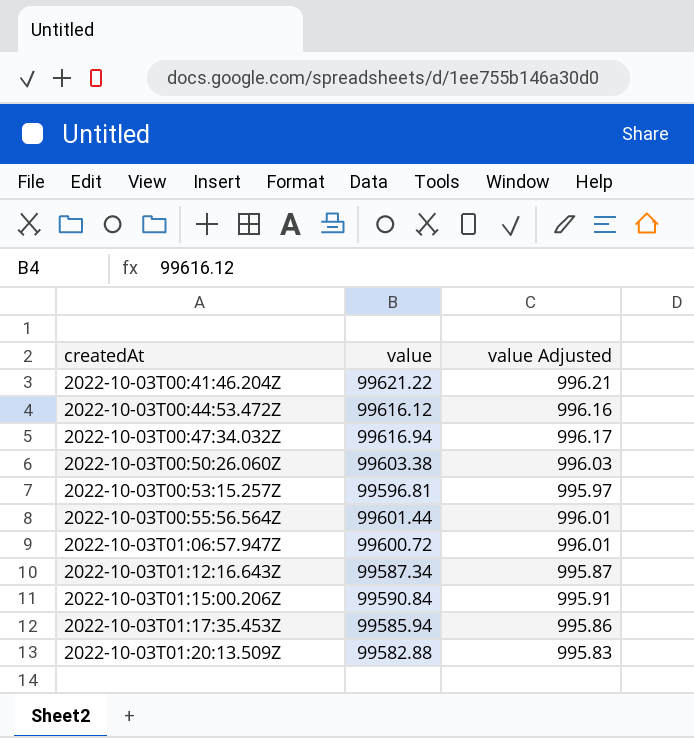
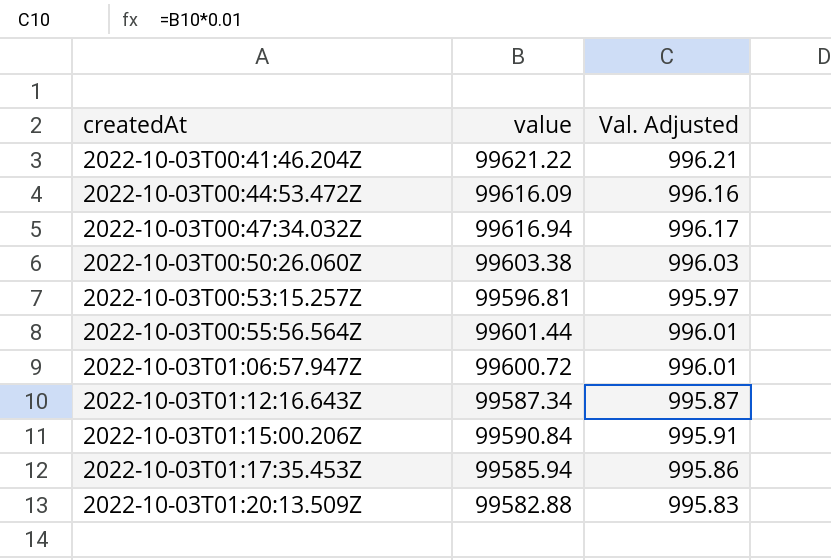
column name: value Adjusted -> Val. Adjusted
2022-10-03T00:44:53.472Z | value: 99616.12 -> 99616.09

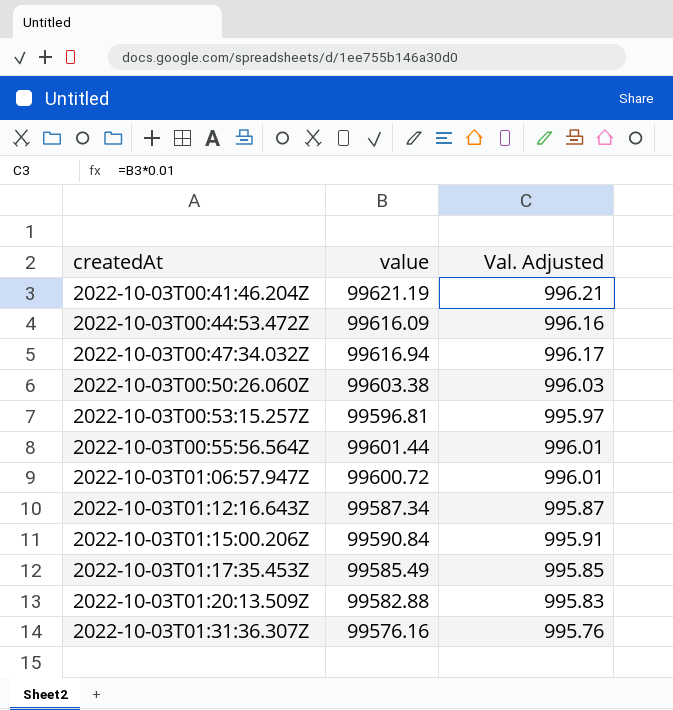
2022-10-03T00:41:46.204Z | value: 99621.22 -> 99621.19
2022-10-03T01:17:35.453Z | value: 99585.94 -> 99585.49
2022-10-03T01:17:35.453Z | Val. Adjusted: 995.86 -> 995.85
row 2022-10-03T01:31:36.307Z: none -> 99576.16 | 995.76

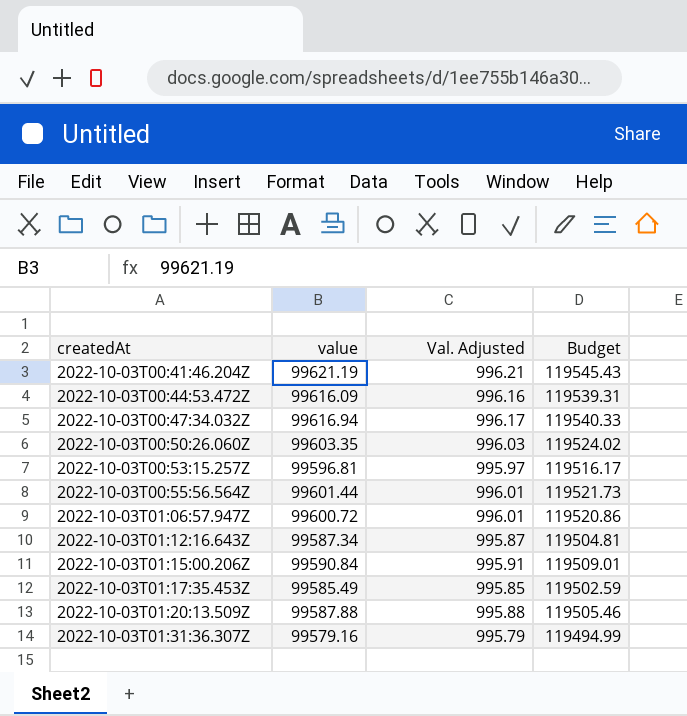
column Budget | formula: none -> [value] * 1.2
2022-10-03T00:50:26.060Z | value: 99603.38 -> 99603.35
2022-10-03T01:20:13.509Z | value: 99582.88 -> 99587.88
2022-10-03T01:20:13.509Z | Val. Adjusted: 995.83 -> 995.88
2022-10-03T01:31:36.307Z | value: 99576.16 -> 99579.16
2022-10-03T01:31:36.307Z | Val. Adjusted: 995.76 -> 995.79

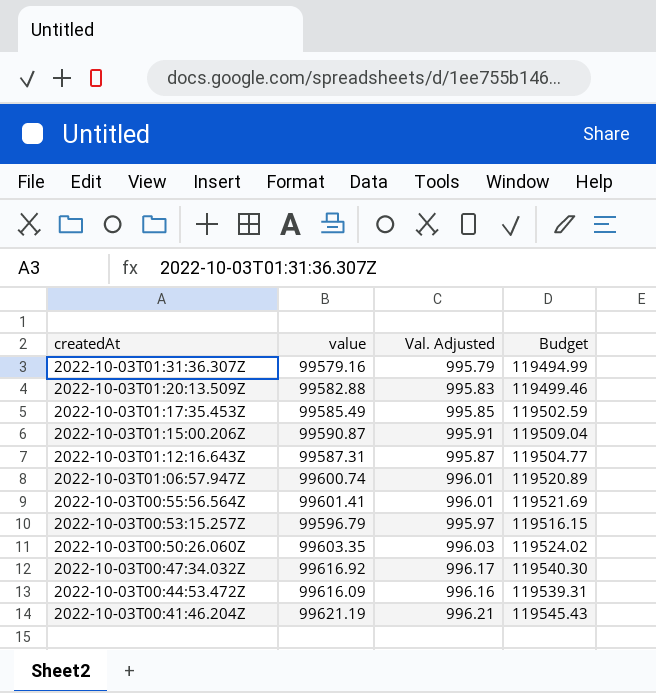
row order: createdAt ascending -> createdAt descending
2022-10-03T01:20:13.509Z | value: 99587.88 -> 99582.88
2022-10-03T01:20:13.509Z | Val. Adjusted: 995.88 -> 995.83
2022-10-03T01:20:13.509Z | Budget: 119505.46 -> 119499.46
2022-10-03T01:15:00.206Z | value: 99590.84 -> 99590.87
2022-10-03T01:15:00.206Z | Budget: 119509.01 -> 119509.04
2022-10-03T01:12:16.643Z | value: 99587.34 -> 99587.31
2022-10-03T01:12:16.643Z | Budget: 119504.81 -> 119504.77
2022-10-03T01:06:57.947Z | value: 99600.72 -> 99600.74
2022-10-03T01:06:57.947Z | Budget: 119520.86 -> 119520.89
2022-10-03T00:55:56.564Z | value: 99601.44 -> 99601.41
2022-10-03T00:55:56.564Z | Budget: 119521.73 -> 119521.69
2022-10-03T00:53:15.257Z | value: 99596.81 -> 99596.79
2022-10-03T00:53:15.257Z | Budget: 119516.17 -> 119516.15
2022-10-03T00:47:34.032Z | value: 99616.94 -> 99616.92
2022-10-03T00:47:34.032Z | Budget: 119540.33 -> 119540.30

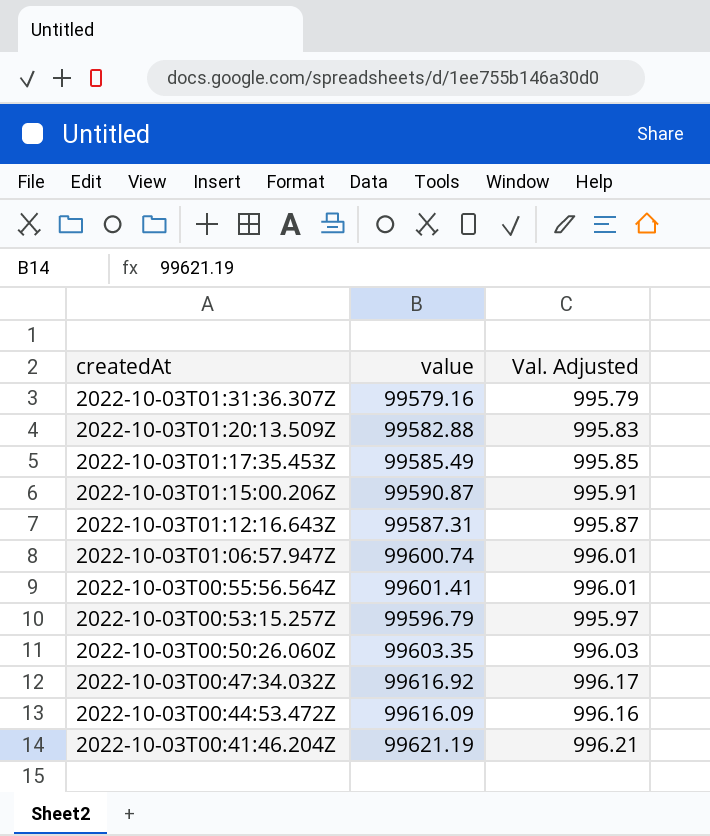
column Budget | formula: [value] * 1.2 -> none

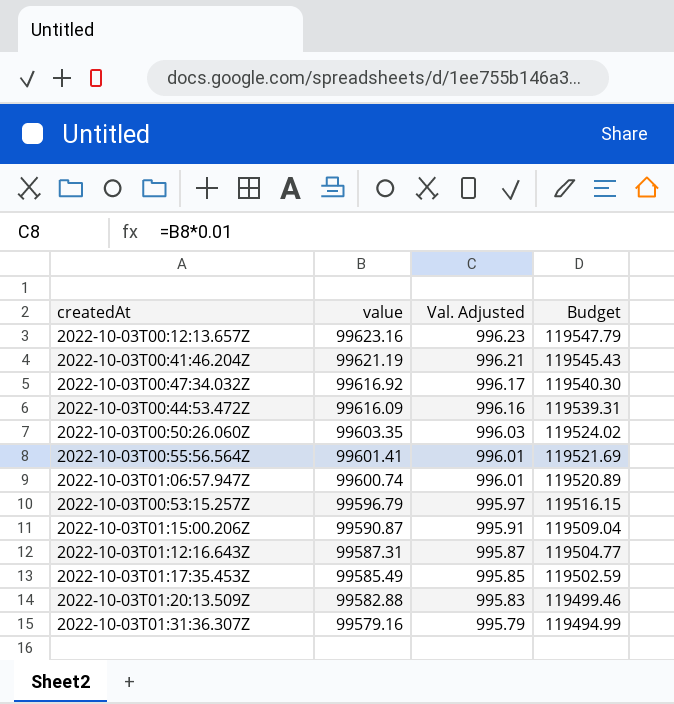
row order: createdAt descending -> value descending
column Budget | formula: none -> [value] * 1.2
row 2022-10-03T00:12:13.657Z: none -> 99623.16 | 996.23 | 119547.79

